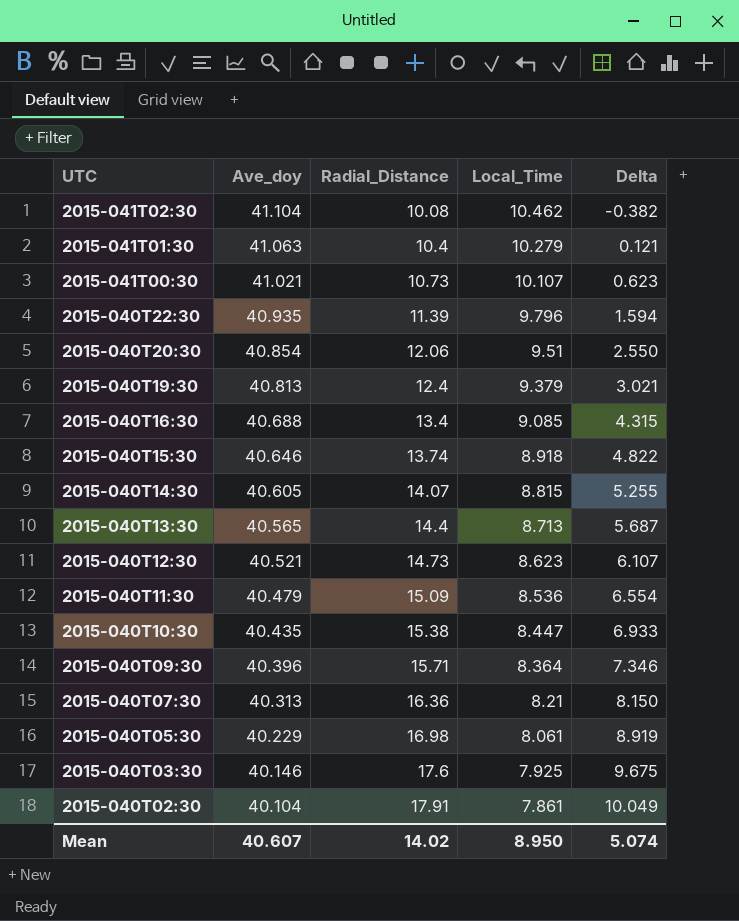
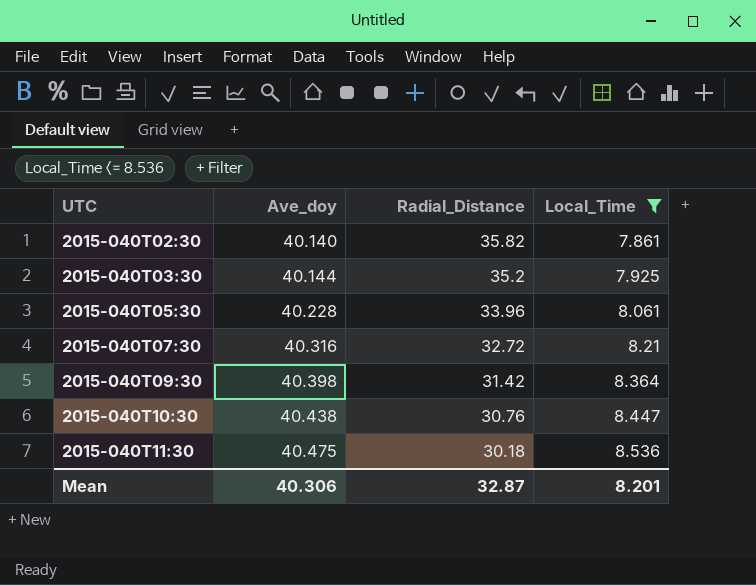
filter: none -> Local_Time <= 8.536
row order: UTC descending -> UTC ascending
column Delta | formula: [Radial_Distance] - [Local_Time] -> none
2015-040T02:30 | Ave_doy: 40.104 -> 40.140
2015-040T02:30 | Radial_Distance: 17.91 -> 35.82
2015-040T03:30 | Ave_doy: 40.146 -> 40.144
2015-040T03:30 | Radial_Distance: 17.6 -> 35.2
2015-040T05:30 | Ave_doy: 40.229 -> 40.228
2015-040T05:30 | Radial_Distance: 16.98 -> 33.96
2015-040T07:30 | Ave_doy: 40.313 -> 40.316
2015-040T07:30 | Radial_Distance: 16.36 -> 32.72
2015-040T09:30 | Ave_doy: 40.396 -> 40.398
2015-040T09:30 | Radial_Distance: 15.71 -> 31.42
2015-040T10:30 | Ave_doy: 40.435 -> 40.438
2015-040T10:30 | Radial_Distance: 15.38 -> 30.76
2015-040T11:30 | Ave_doy: 40.479 -> 40.475
2015-040T11:30 | Radial_Distance: 15.09 -> 30.18
Mean | Ave_doy: 40.607 -> 40.306
Mean | Radial_Distance: 14.02 -> 32.87
Mean | Local_Time: 8.950 -> 8.201

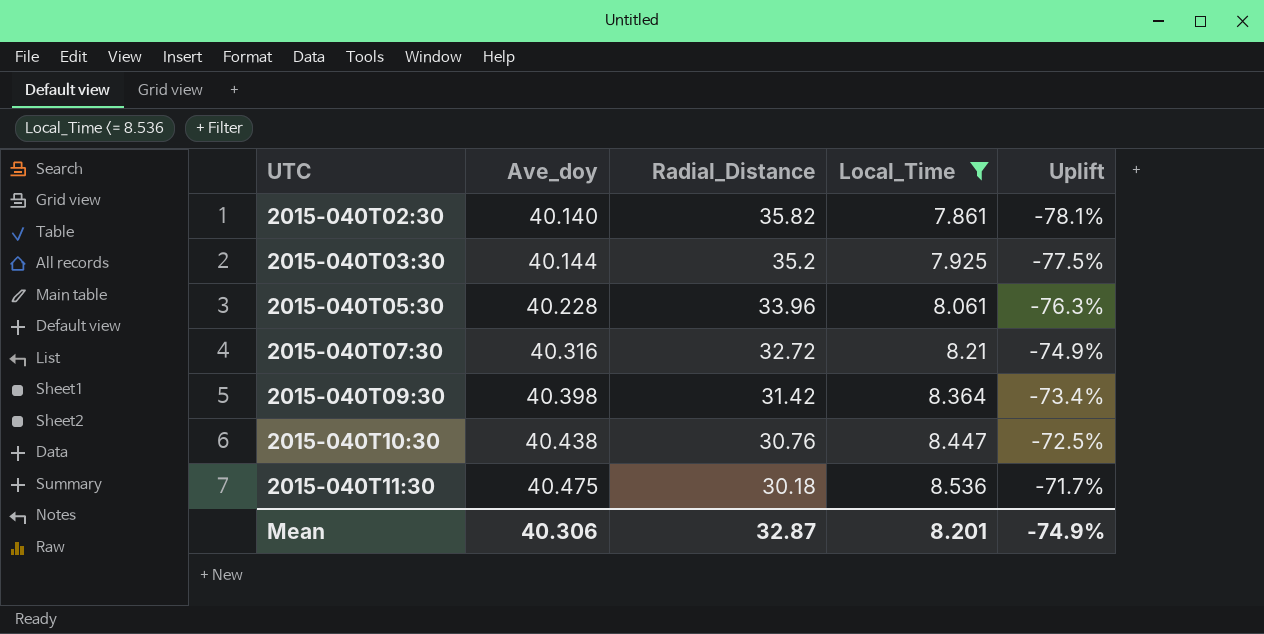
column Uplift | formula: none -> ([Local_Time] - [Radial_Distance]) / [Radial_Distance]

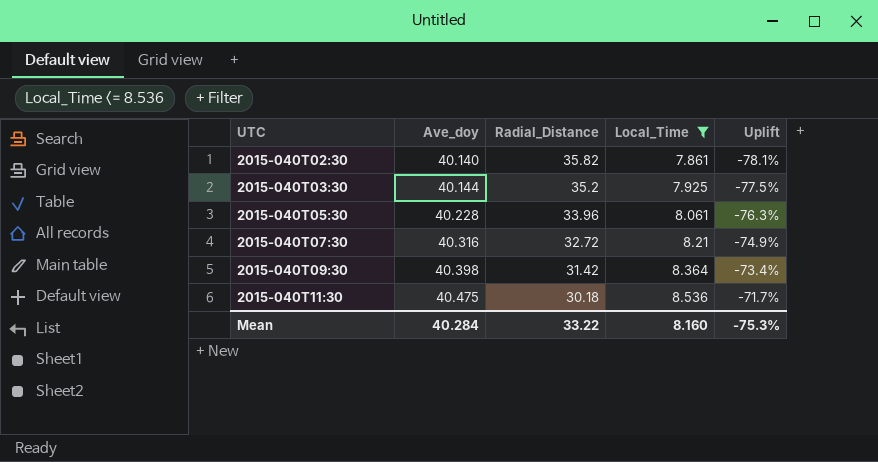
row 2015-040T10:30: 40.438 | 30.76 | 8.447 | -72.5% -> none
Mean | Ave_doy: 40.306 -> 40.284
Mean | Radial_Distance: 32.87 -> 33.22
Mean | Local_Time: 8.201 -> 8.160
Mean | Uplift: -74.9% -> -75.3%

